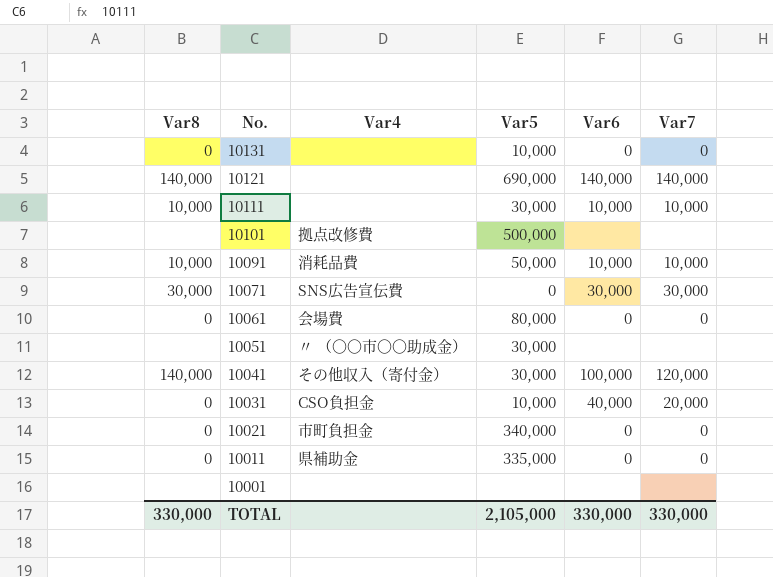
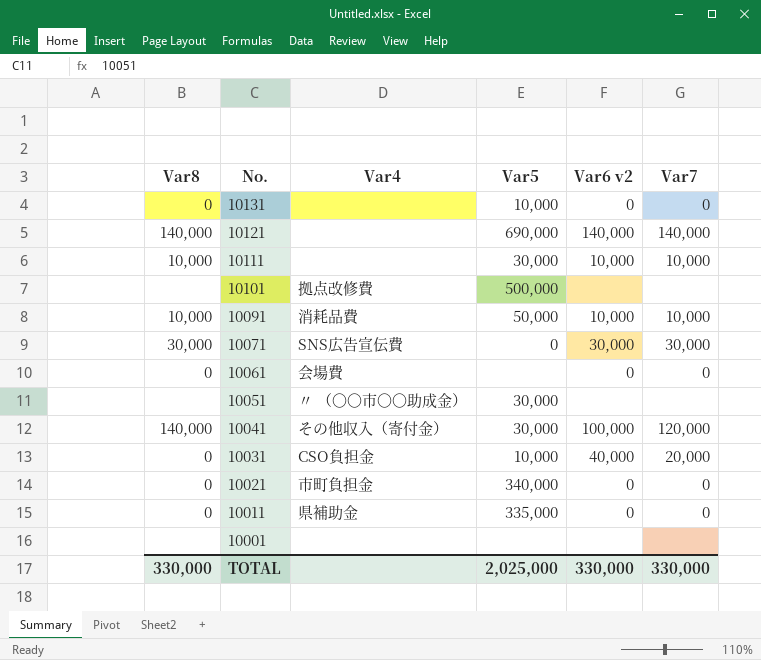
column name: Var6 -> Var6 v2
10061 | Var5: 80,000 -> none
TOTAL | Var5: 2,105,000 -> 2,025,000

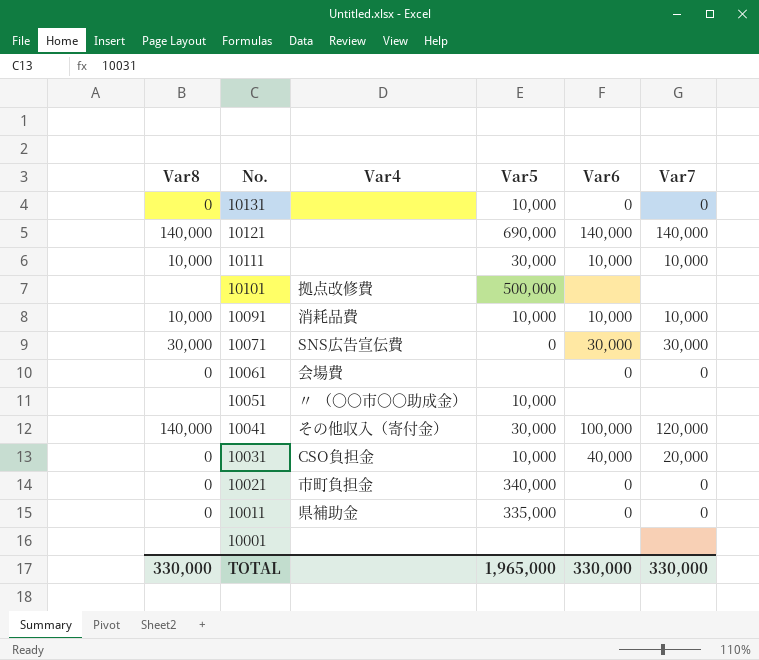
column name: Var6 v2 -> Var6
10091 | Var5: 50,000 -> 10,000
10051 | Var5: 30,000 -> 10,000
TOTAL | Var5: 2,025,000 -> 1,965,000

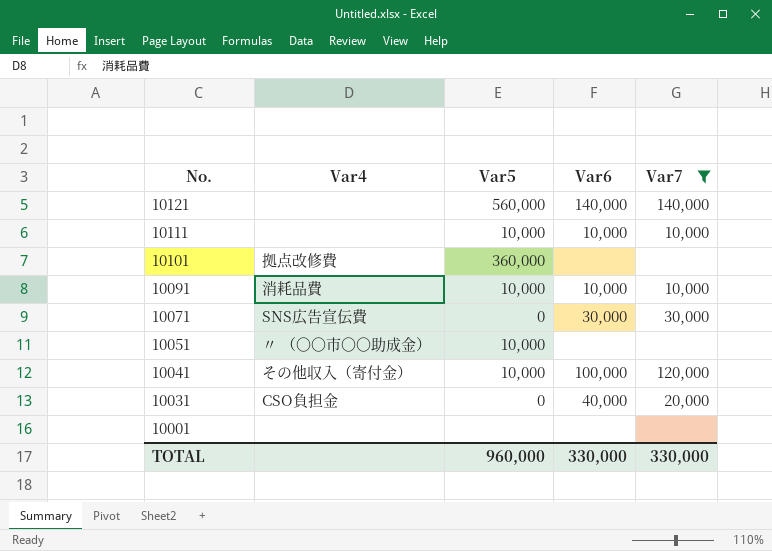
filter: none -> Var7 != 0
column Var8 | position: 1 -> none
10121 | Var5: 690,000 -> 560,000
10111 | Var5: 30,000 -> 10,000
10101 | Var5: 500,000 -> 360,000
10041 | Var5: 30,000 -> 10,000
10031 | Var5: 10,000 -> 0
TOTAL | Var5: 1,965,000 -> 960,000

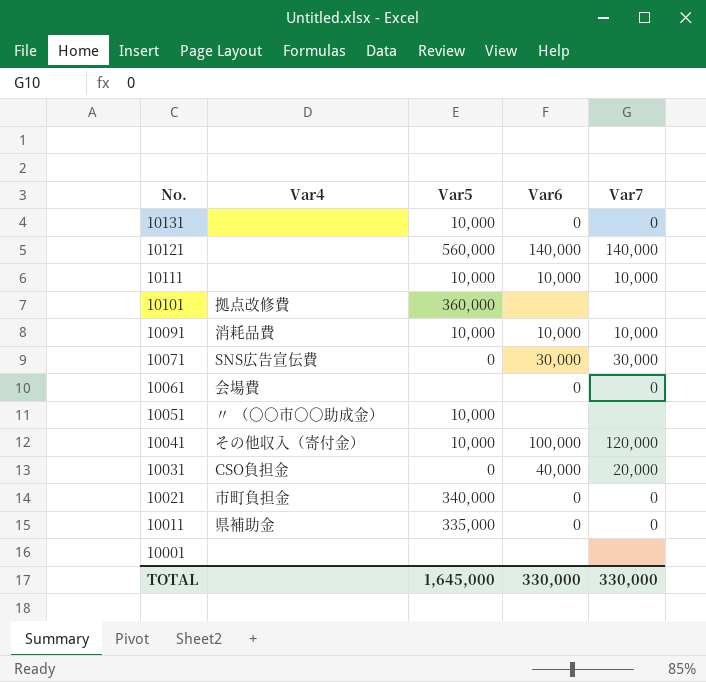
filter: Var7 != 0 -> none
TOTAL | Var5: 960,000 -> 1,645,000

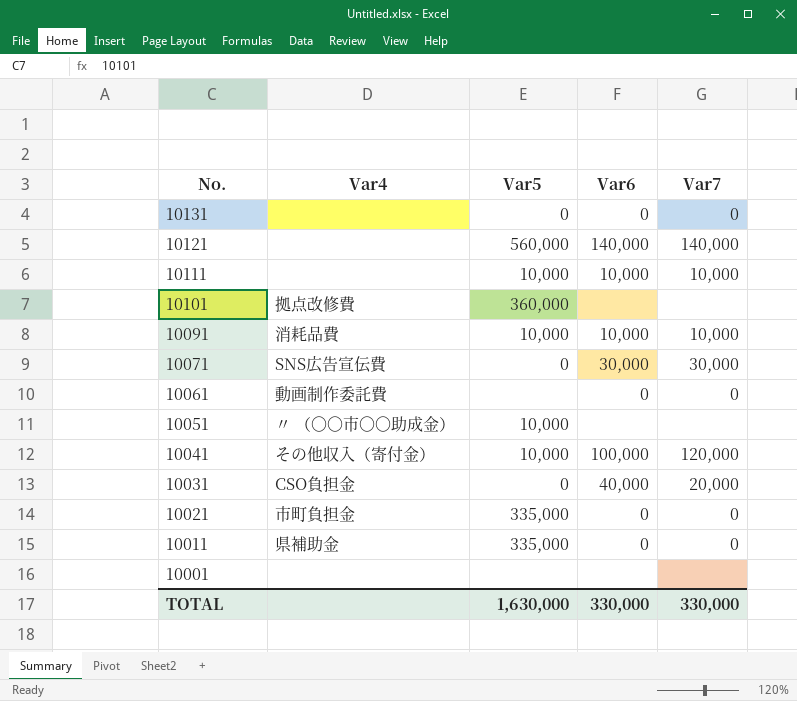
10131 | Var5: 10,000 -> 0
10061 | Var4: 会場費 -> 動画制作委託費
10021 | Var5: 340,000 -> 335,000
TOTAL | Var5: 1,645,000 -> 1,630,000

